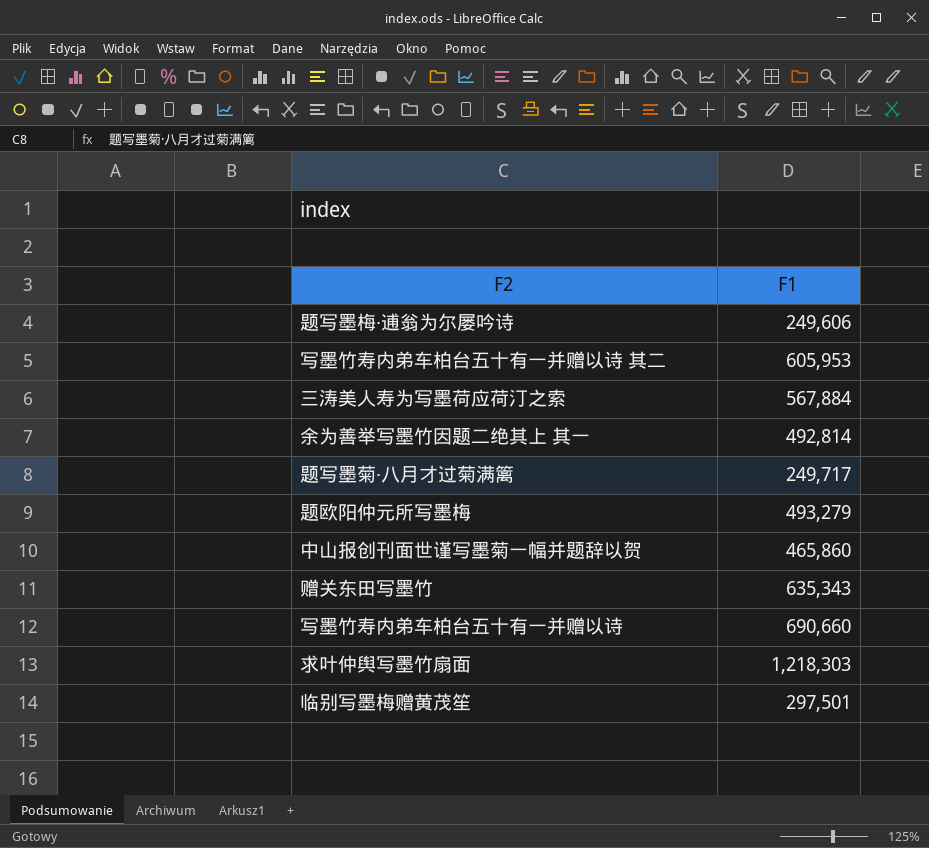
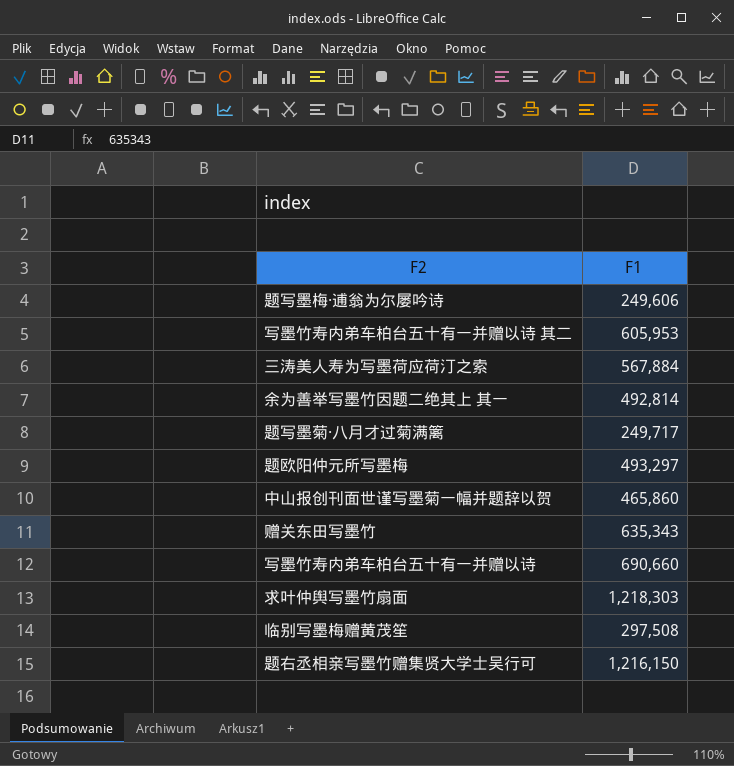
题欧阳仲元所写墨梅 | F1: 493,279 -> 493,297
临别写墨梅赠黄茂笙 | F1: 297,501 -> 297,508
row 题右丞相亲写墨竹赠集贤大学士吴行可: none -> 1,216,150

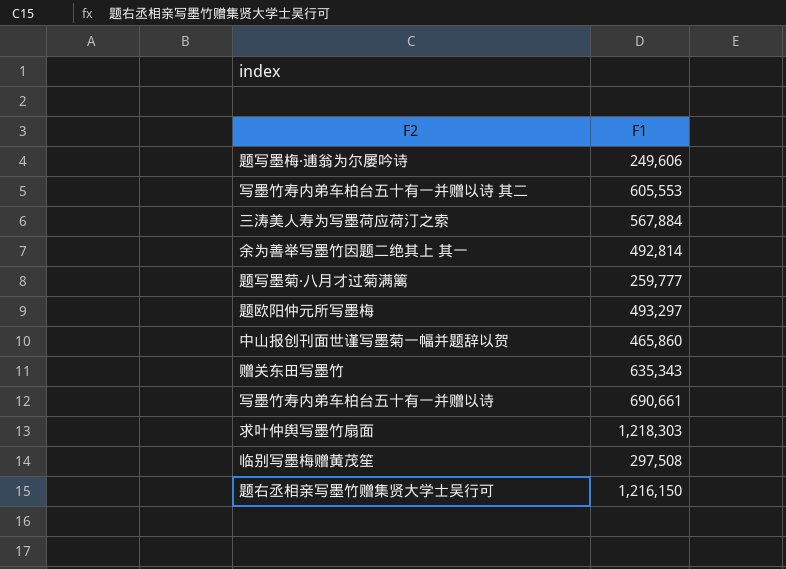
写墨竹寿内弟车柏台五十有一并赠以诗 其二 | F1: 605,953 -> 605,553
题写墨菊·八月才过菊满篱 | F1: 249,717 -> 259,777
写墨竹寿内弟车柏台五十有一并赠以诗 | F1: 690,660 -> 690,661

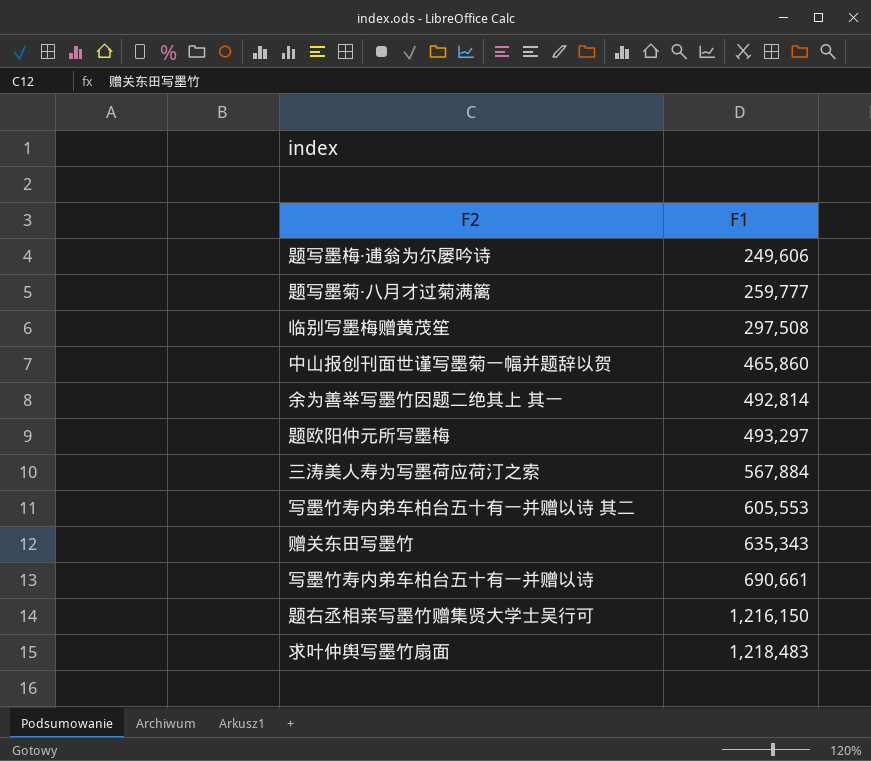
row order: none -> F1 ascending
求叶仲舆写墨竹扇面 | F1: 1,218,303 -> 1,218,483

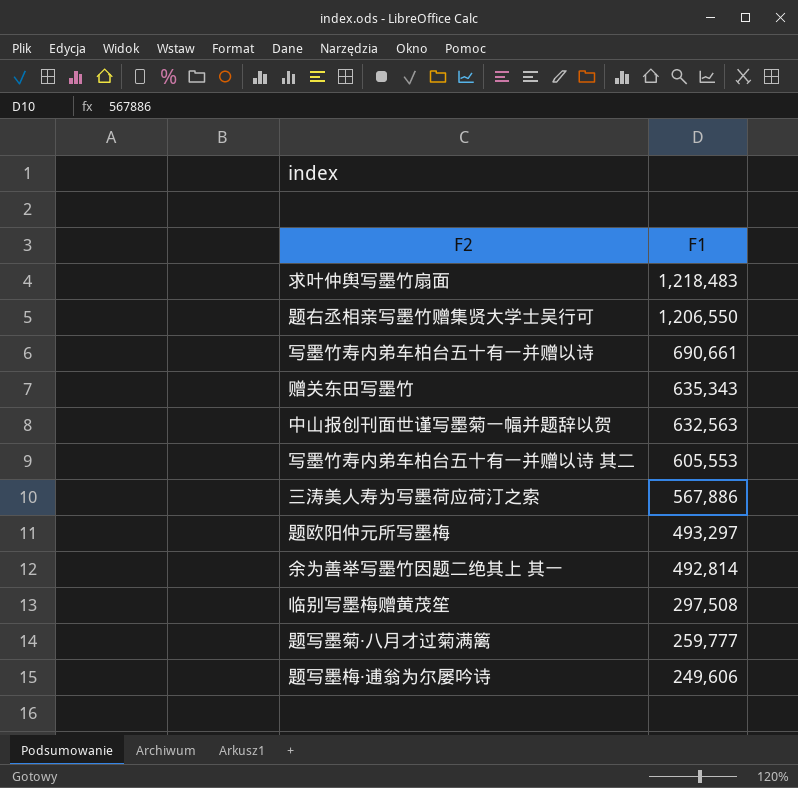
row order: F1 ascending -> F1 descending
题右丞相亲写墨竹赠集贤大学士吴行可 | F1: 1,216,150 -> 1,206,550
中山报创刊面世谨写墨菊一幅并题辞以贺 | F1: 465,860 -> 632,563
三涛美人寿为写墨荷应荷汀之索 | F1: 567,884 -> 567,886

